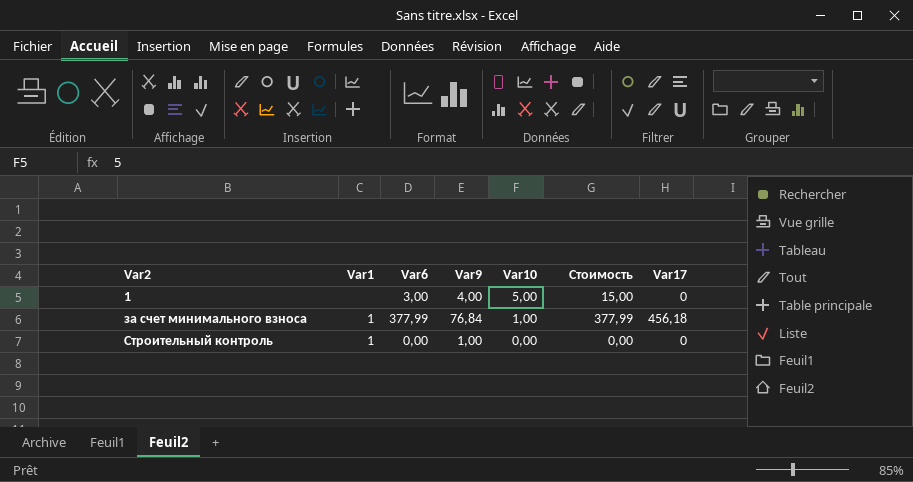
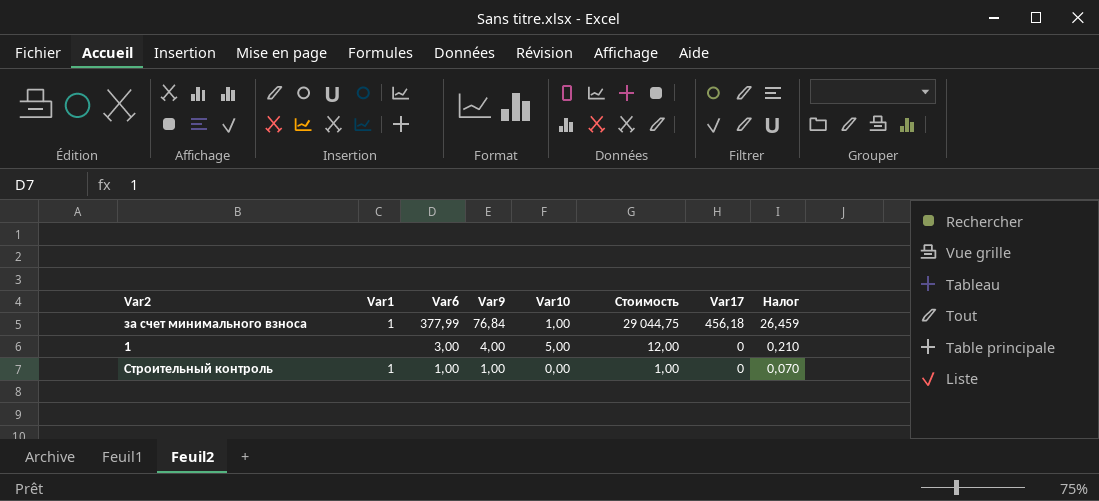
row order: Var2 ascending -> Var6 descending
column Стоимость | formula: [Var6] * [Var10] -> [Var6] * [Var9]
column Налог | formula: none -> [Var6] * 0,07
Строительный контроль | Var6: 0,00 -> 1,00

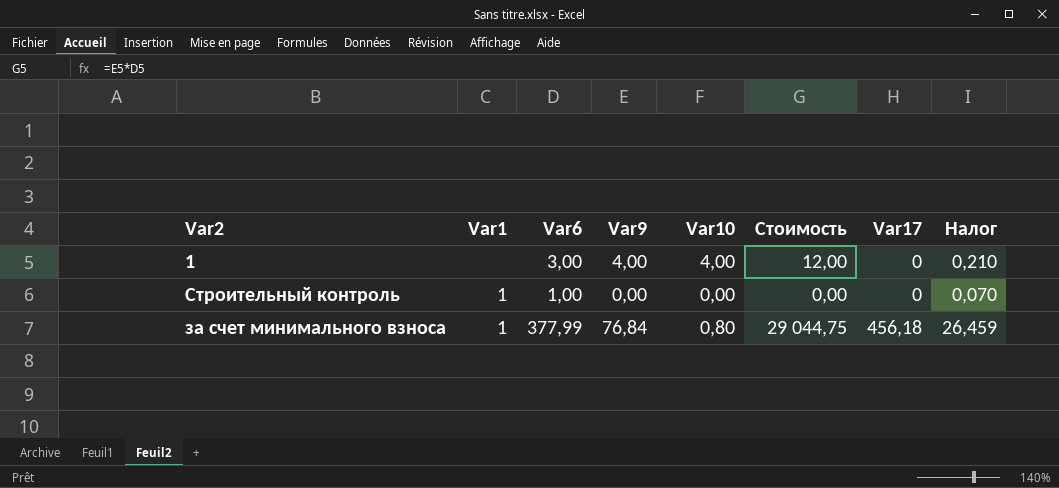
row order: Var6 descending -> Var17 ascending
1 | Var10: 5,00 -> 4,00
Строительный контроль | Var9: 1,00 -> 0,00
Строительный контроль | Стоимость: 1,00 -> 0,00
за счет минимального взноса | Var10: 1,00 -> 0,80

